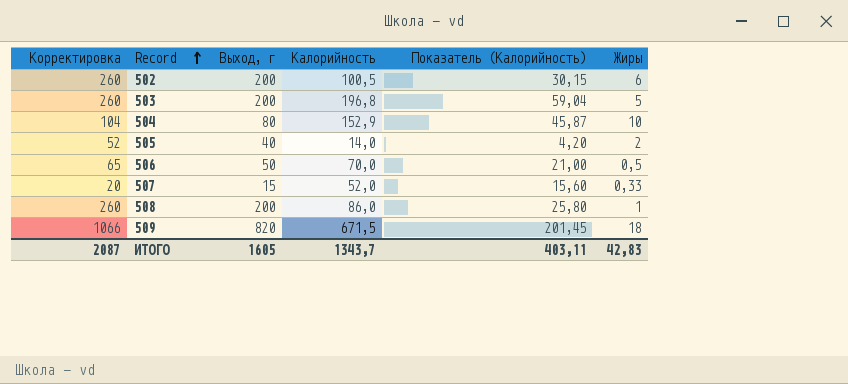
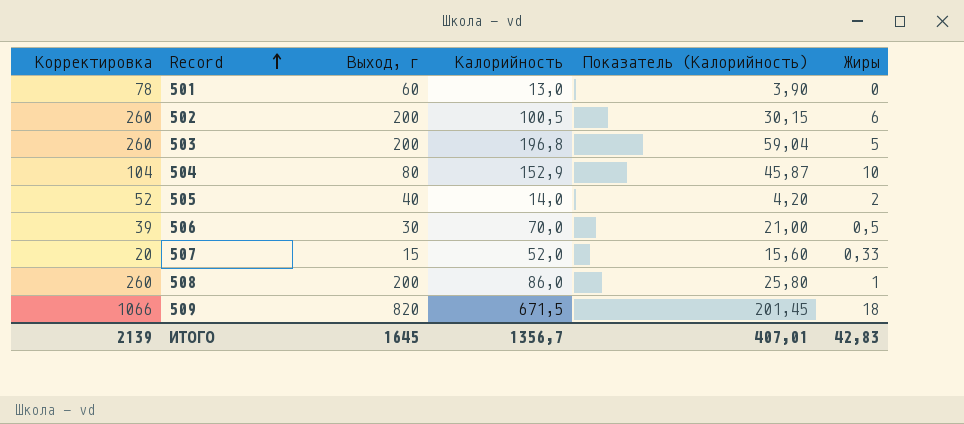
row 501: none -> 78 | 60 | 13,0 | 3,90 | 0
506 | Корректировка: 65 -> 39
506 | Выход, г: 50 -> 30
ИТОГО | Корректировка: 2087 -> 2139
ИТОГО | Выход, г: 1605 -> 1645
ИТОГО | Калорийность: 1343,7 -> 1356,7
ИТОГО | Показатель (Калорийность): 403,11 -> 407,01

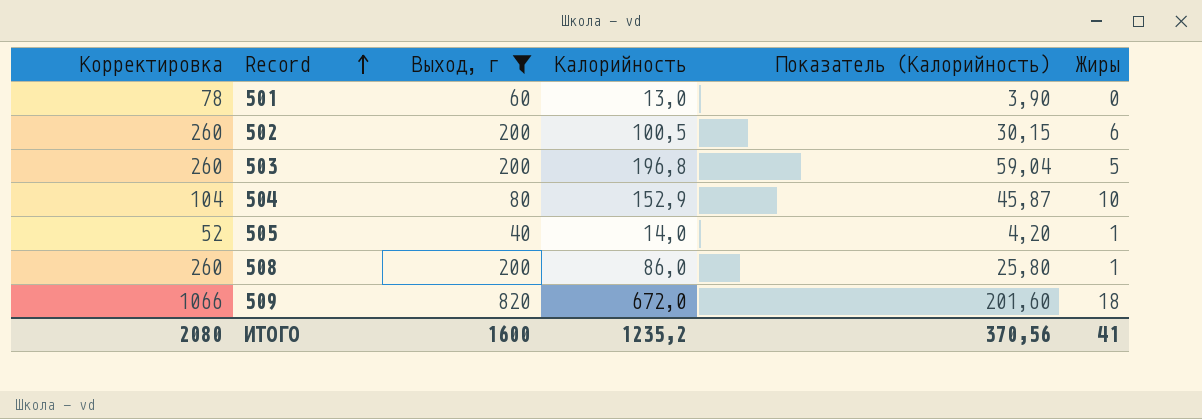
filter: none -> Выход, г >= 40
505 | Жиры: 2 -> 1
509 | Калорийность: 671,5 -> 672,0
509 | Показатель (Калорийность): 201,45 -> 201,60
ИТОГО | Корректировка: 2139 -> 2080
ИТОГО | Выход, г: 1645 -> 1600
ИТОГО | Калорийность: 1356,7 -> 1235,2
ИТОГО | Показатель (Калорийность): 407,01 -> 370,56
ИТОГО | Жиры: 42,83 -> 41

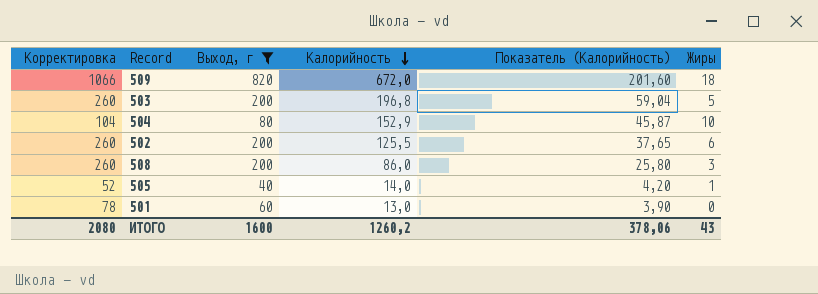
row order: Record ascending -> Калорийность descending
502 | Калорийность: 100,5 -> 125,5
502 | Показатель (Калорийность): 30,15 -> 37,65
508 | Жиры: 1 -> 3
ИТОГО | Калорийность: 1235,2 -> 1260,2
ИТОГО | Показатель (Калорийность): 370,56 -> 378,06
ИТОГО | Жиры: 41 -> 43

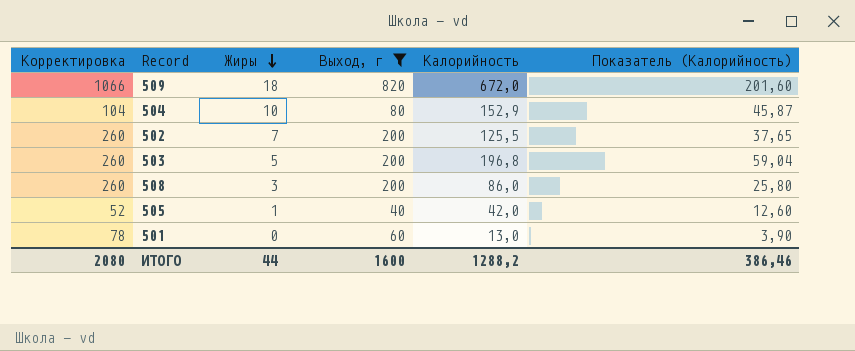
row order: Калорийность descending -> Жиры descending
column Жиры | position: 6 -> 3
502 | Жиры: 6 -> 7
505 | Калорийность: 14,0 -> 42,0
505 | Показатель (Калорийность): 4,20 -> 12,60
ИТОГО | Жиры: 43 -> 44
ИТОГО | Калорийность: 1260,2 -> 1288,2
ИТОГО | Показатель (Калорийность): 378,06 -> 386,46

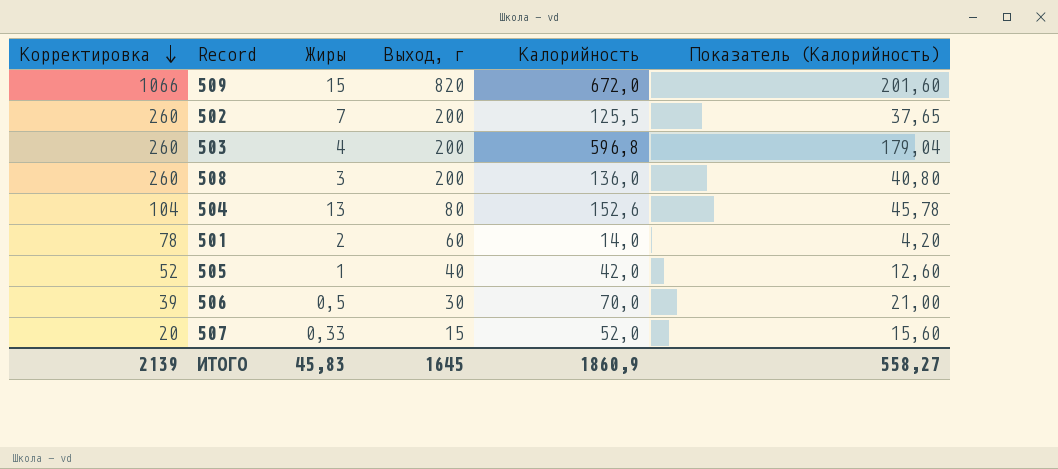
filter: Выход, г >= 40 -> none
row order: Жиры descending -> Корректировка descending
509 | Жиры: 18 -> 15
503 | Жиры: 5 -> 4
503 | Калорийность: 196,8 -> 596,8
503 | Показатель (Калорийность): 59,04 -> 179,04
508 | Калорийность: 86,0 -> 136,0
508 | Показатель (Калорийность): 25,80 -> 40,80
504 | Жиры: 10 -> 13
504 | Калорийность: 152,9 -> 152,6
504 | Показатель (Калорийность): 45,87 -> 45,78
501 | Жиры: 0 -> 2
501 | Калорийность: 13,0 -> 14,0
501 | Показатель (Калорийность): 3,90 -> 4,20
ИТОГО | Корректировка: 2080 -> 2139
ИТОГО | Жиры: 44 -> 45,83
ИТОГО | Выход, г: 1600 -> 1645
ИТОГО | Калорийность: 1288,2 -> 1860,9
ИТОГО | Показатель (Калорийность): 386,46 -> 558,27

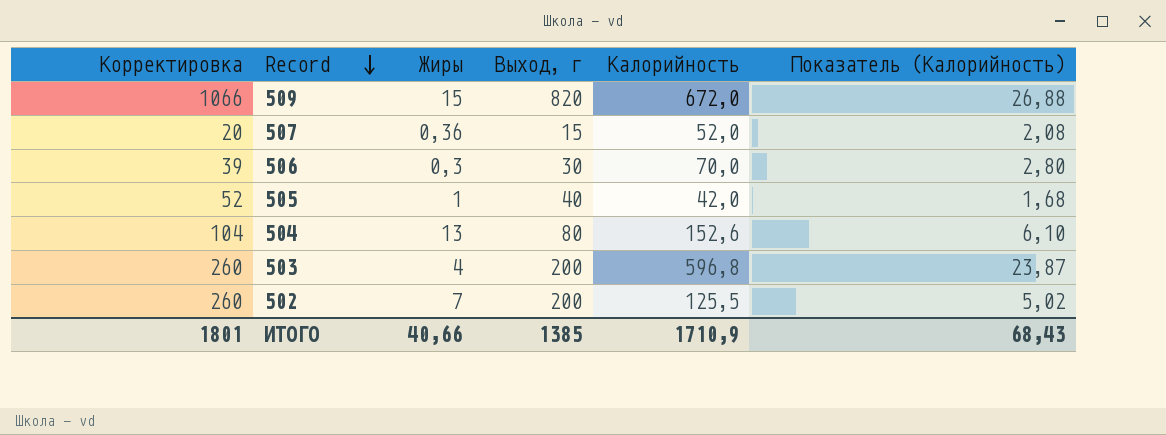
row order: Корректировка descending -> Record descending
column Показатель (Калорийность) | formula: [Калорийность] * 0,3 -> [Калорийность] * 0,04
row 508: 260 | 3 | 200 | 136,0 | 40,80 -> none
row 501: 78 | 2 | 60 | 14,0 | 4,20 -> none
507 | Жиры: 0,33 -> 0,36
506 | Жиры: 0,5 -> 0,3
ИТОГО | Корректировка: 2139 -> 1801
ИТОГО | Жиры: 45,83 -> 40,66
ИТОГО | Выход, г: 1645 -> 1385
ИТОГО | Калорийность: 1860,9 -> 1710,9
ИТОГО | Показатель (Калорийность): 558,27 -> 68,43

